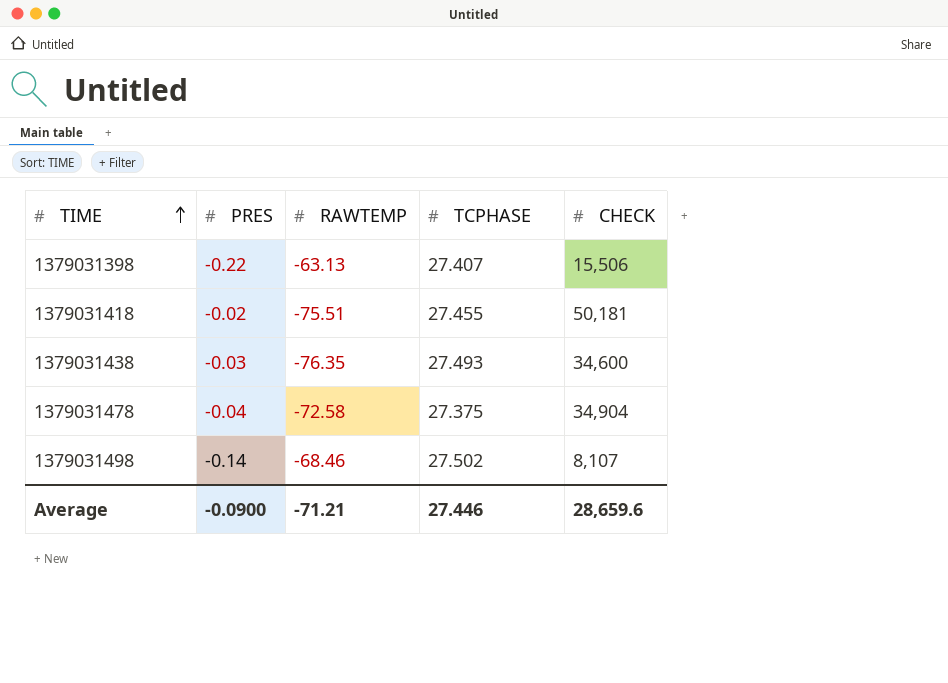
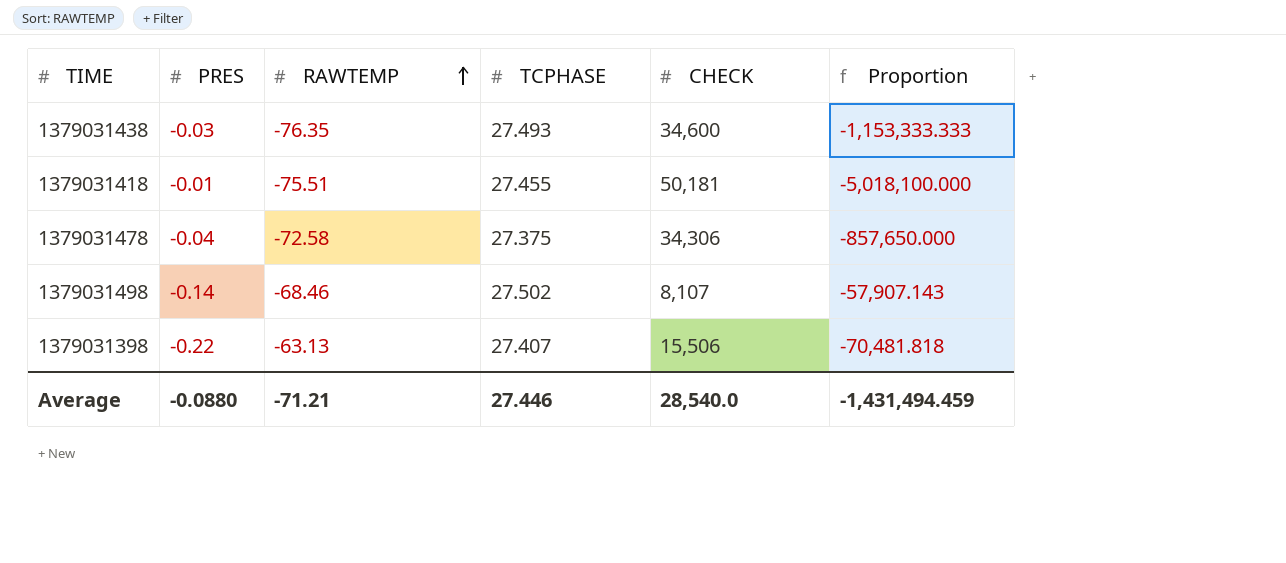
row order: TIME ascending -> RAWTEMP ascending
column Proportion | formula: none -> [CHECK] / [PRES]
1379031418 | PRES: -0.02 -> -0.01
1379031478 | CHECK: 34,904 -> 34,306
Average | PRES: -0.0900 -> -0.0880
Average | CHECK: 28,659.6 -> 28,540.0

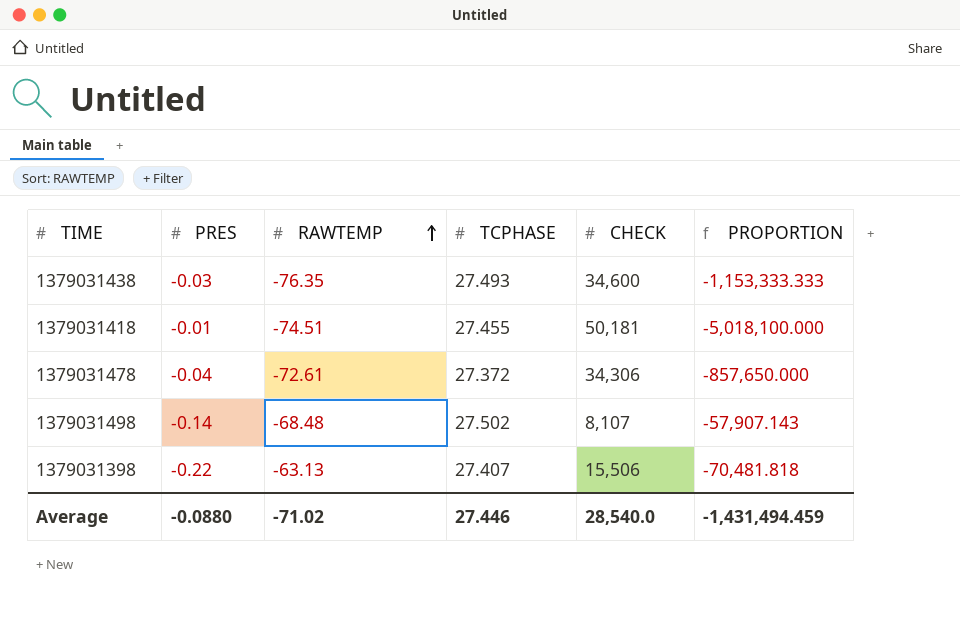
column name: Proportion -> PROPORTION
1379031418 | RAWTEMP: -75.51 -> -74.51
1379031478 | RAWTEMP: -72.58 -> -72.61
1379031478 | TCPHASE: 27.375 -> 27.372
1379031498 | RAWTEMP: -68.46 -> -68.48
Average | RAWTEMP: -71.21 -> -71.02

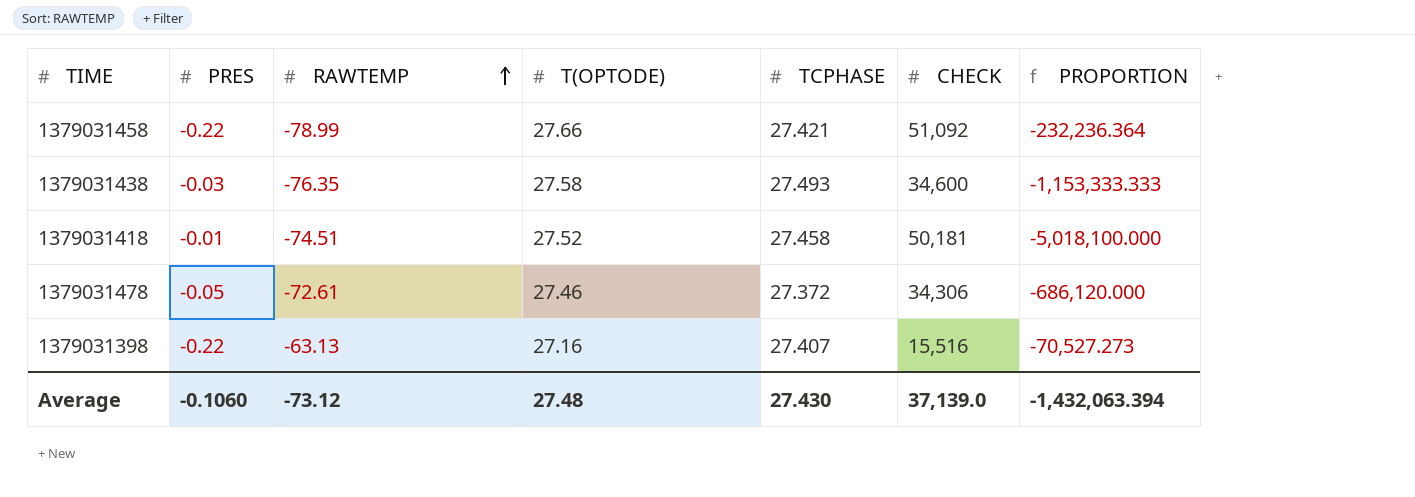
column T(OPTODE) | position: none -> 4
row 1379031498: -0.14 | -68.48 | 27.502 | 8,107 | -57,907.143 -> none
row 1379031458: none -> -0.22 | -78.99 | 27.66 | 27.421 | 51,092 | -232,236.364
1379031418 | TCPHASE: 27.455 -> 27.458
1379031478 | PRES: -0.04 -> -0.05
1379031478 | PROPORTION: -857,650.000 -> -686,120.000
1379031398 | CHECK: 15,506 -> 15,516
1379031398 | PROPORTION: -70,481.818 -> -70,527.273
Average | PRES: -0.0880 -> -0.1060
Average | RAWTEMP: -71.02 -> -73.12
Average | TCPHASE: 27.446 -> 27.430
Average | CHECK: 28,540.0 -> 37,139.0
Average | PROPORTION: -1,431,494.459 -> -1,432,063.394

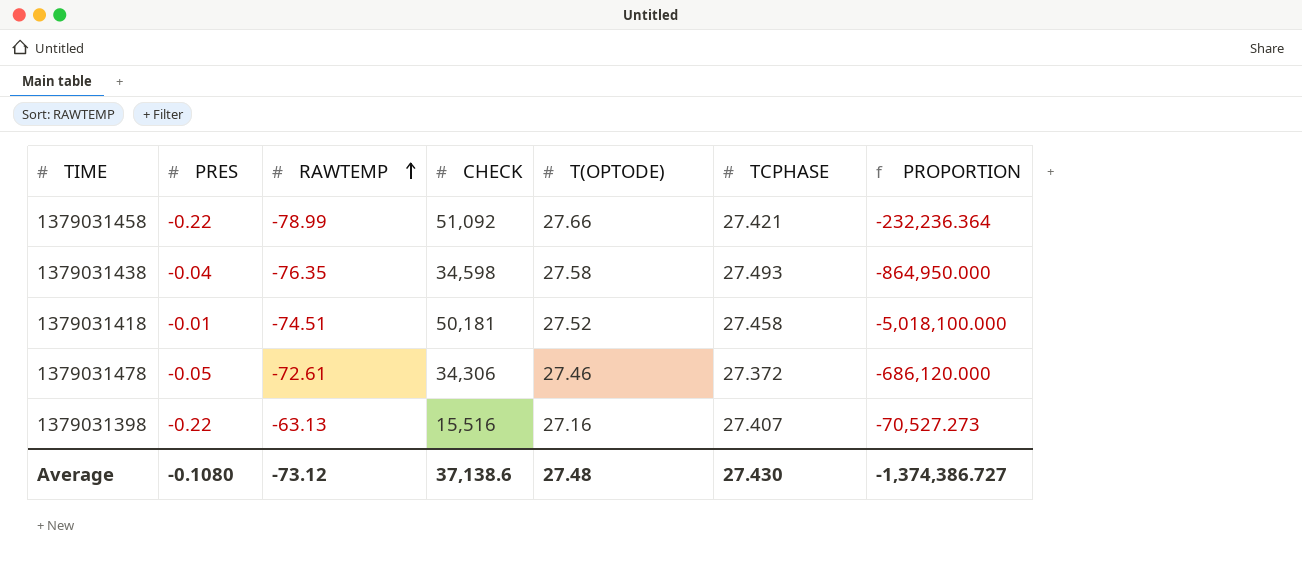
column CHECK | position: 6 -> 4
1379031438 | PRES: -0.03 -> -0.04
1379031438 | CHECK: 34,600 -> 34,598
1379031438 | PROPORTION: -1,153,333.333 -> -864,950.000
Average | PRES: -0.1060 -> -0.1080
Average | CHECK: 37,139.0 -> 37,138.6
Average | PROPORTION: -1,432,063.394 -> -1,374,386.727

